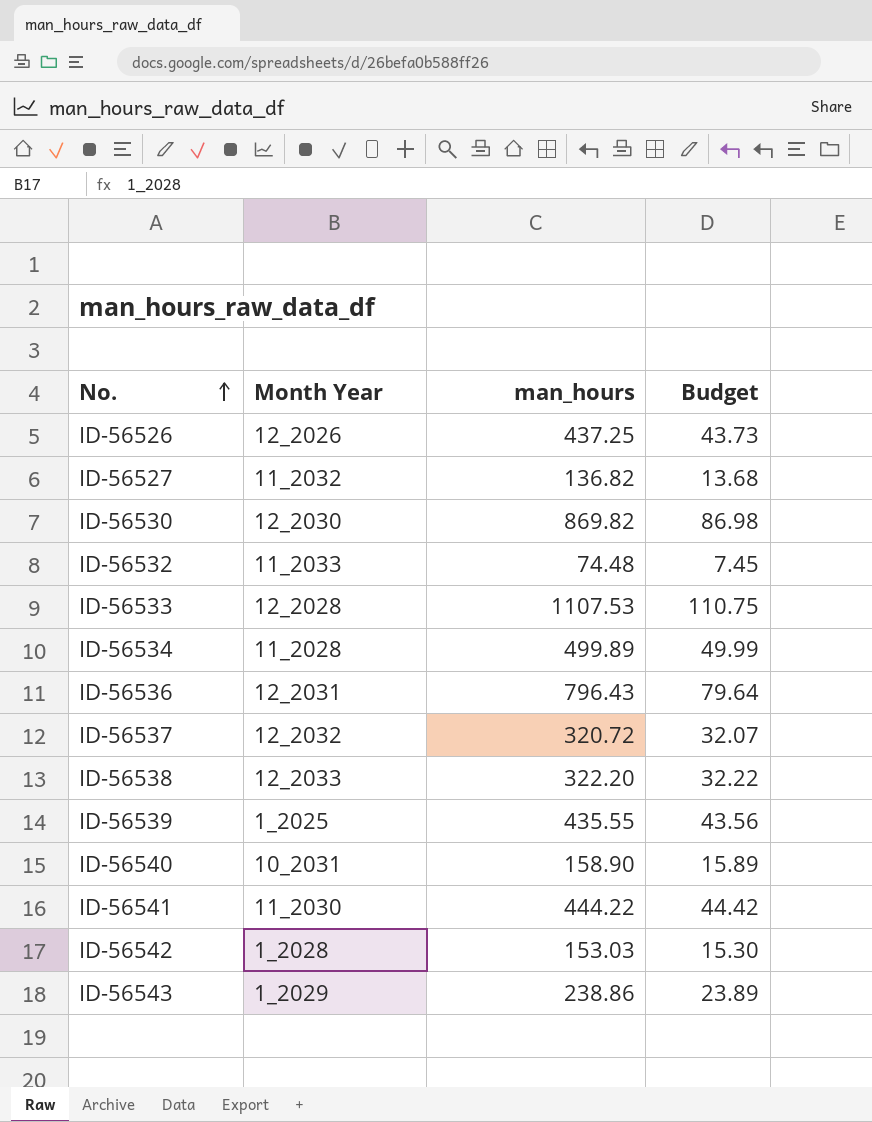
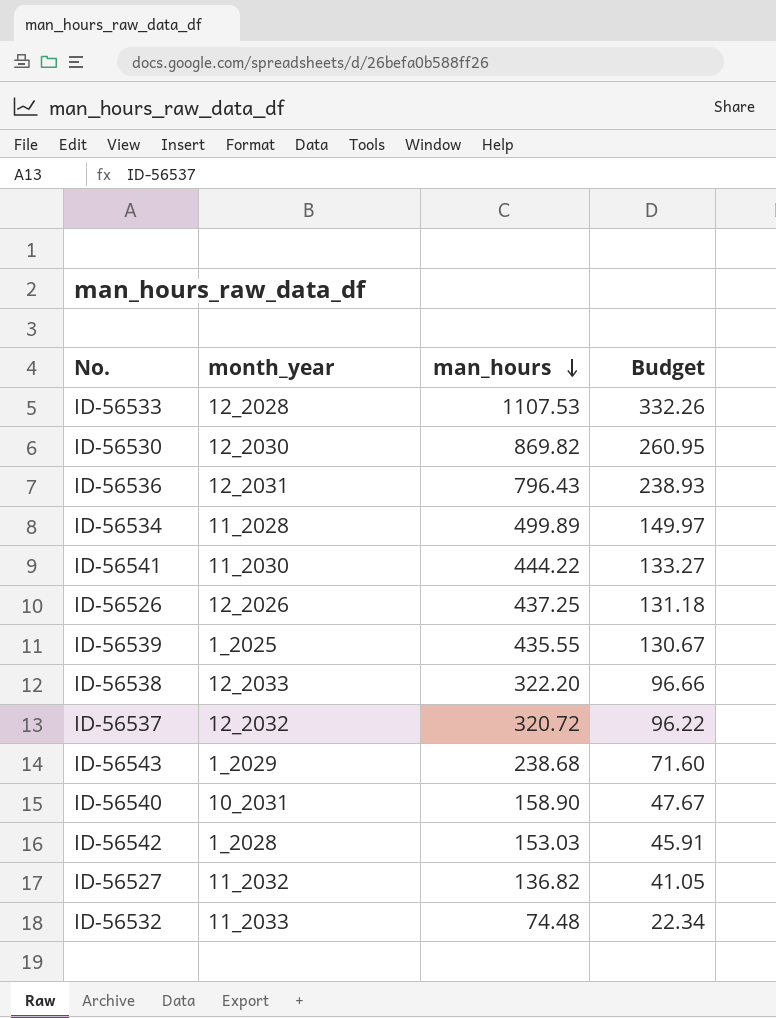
row order: No. ascending -> man_hours descending
column name: Month Year -> month_year
column Budget | formula: [man_hours] * 0.1 -> [man_hours] * 0.3
ID-56543 | man_hours: 238.86 -> 238.68

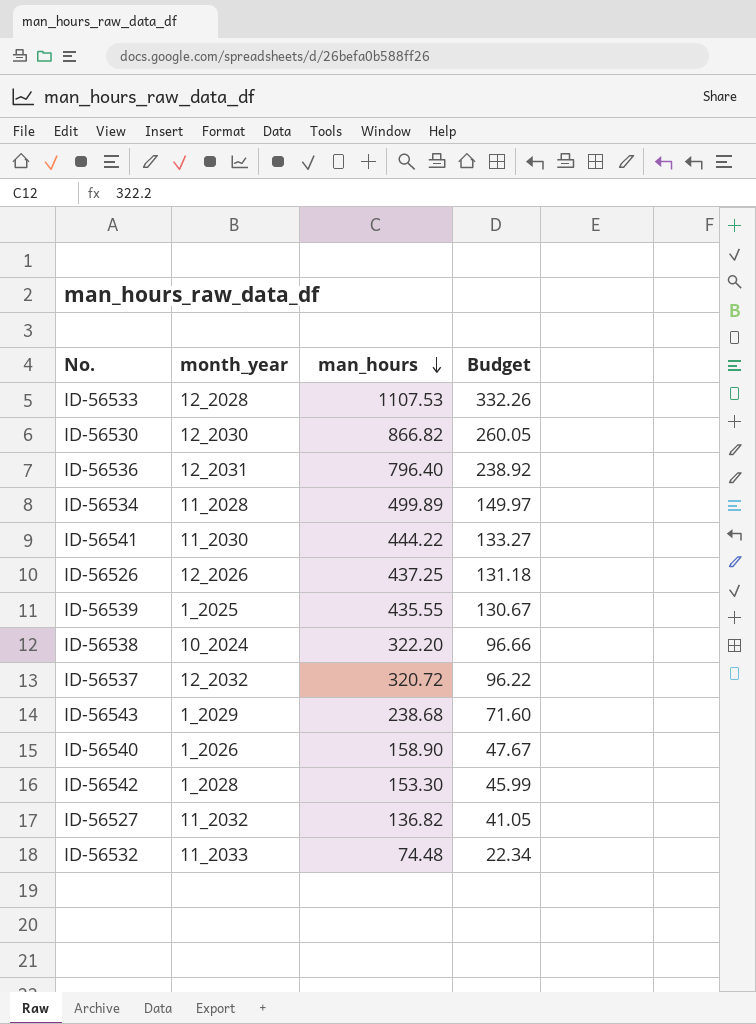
ID-56530 | man_hours: 869.82 -> 866.82
ID-56530 | Budget: 260.95 -> 260.05
ID-56536 | man_hours: 796.43 -> 796.40
ID-56536 | Budget: 238.93 -> 238.92
ID-56538 | month_year: 12_2033 -> 10_2024
ID-56540 | month_year: 10_2031 -> 1_2026
ID-56542 | man_hours: 153.03 -> 153.30
ID-56542 | Budget: 45.91 -> 45.99

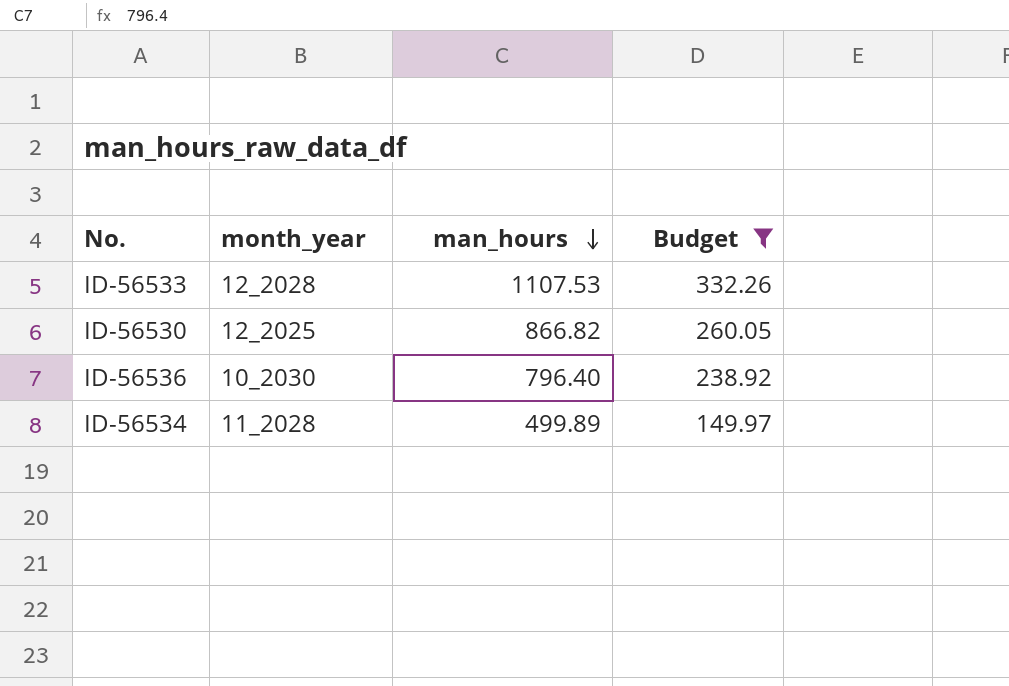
filter: none -> Budget >= 149.97
ID-56530 | month_year: 12_2030 -> 12_2025
ID-56536 | month_year: 12_2031 -> 10_2030

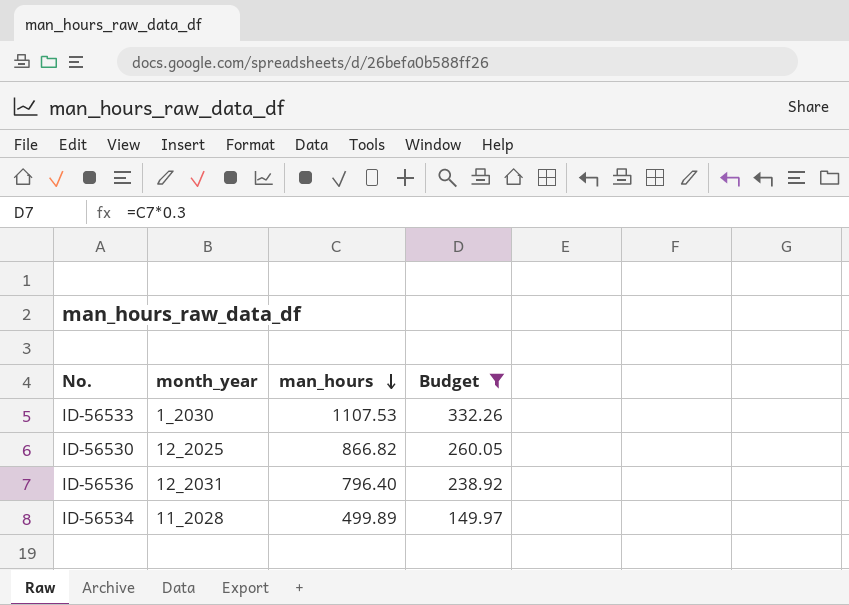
ID-56533 | month_year: 12_2028 -> 1_2030
ID-56536 | month_year: 10_2030 -> 12_2031

